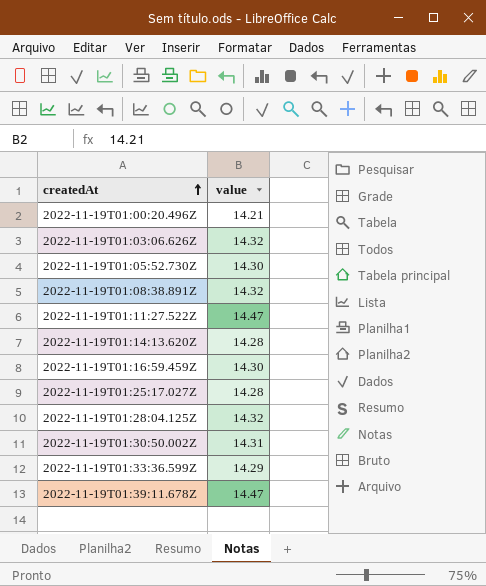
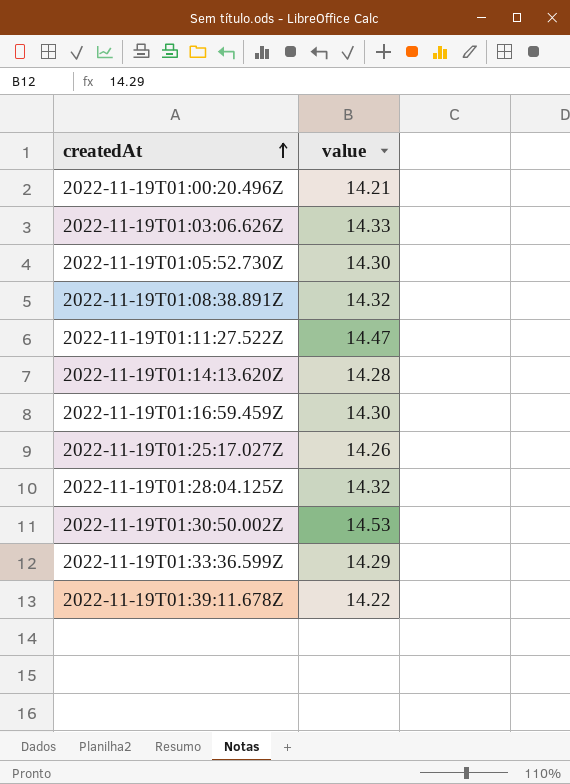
2022-11-19T01:03:06.626Z | value: 14.32 -> 14.33
2022-11-19T01:25:17.027Z | value: 14.28 -> 14.26
2022-11-19T01:30:50.002Z | value: 14.31 -> 14.53
2022-11-19T01:39:11.678Z | value: 14.47 -> 14.22

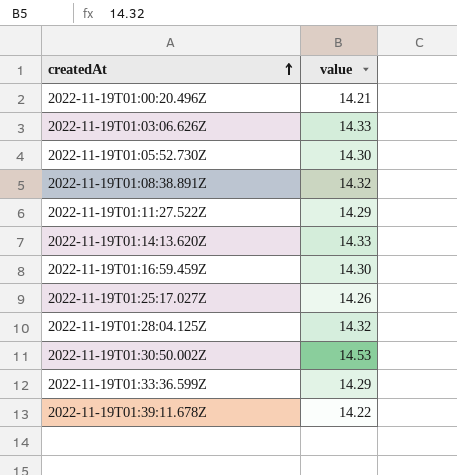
2022-11-19T01:11:27.522Z | value: 14.47 -> 14.29
2022-11-19T01:14:13.620Z | value: 14.28 -> 14.33

